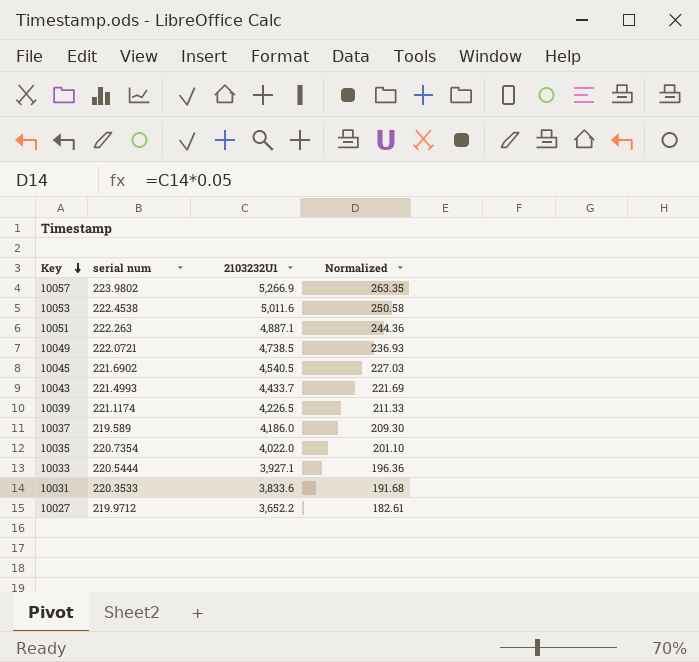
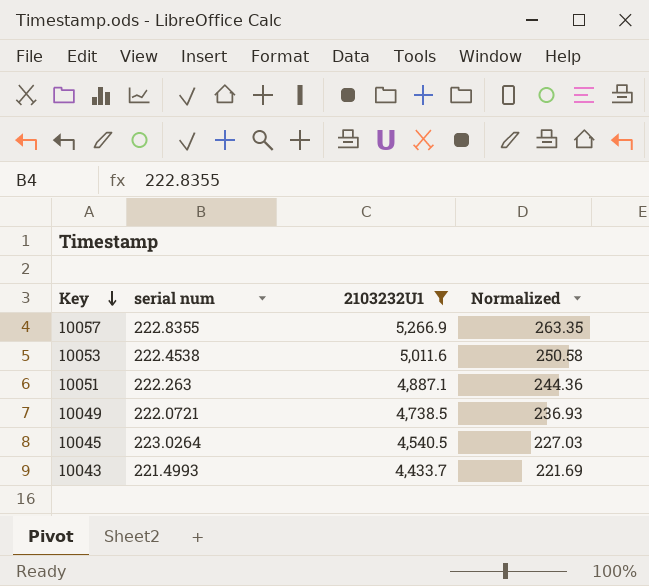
filter: none -> 2103232U1 >= 4,433.7
10057 | serial num: 223.9802 -> 222.8355
10045 | serial num: 221.6902 -> 223.0264

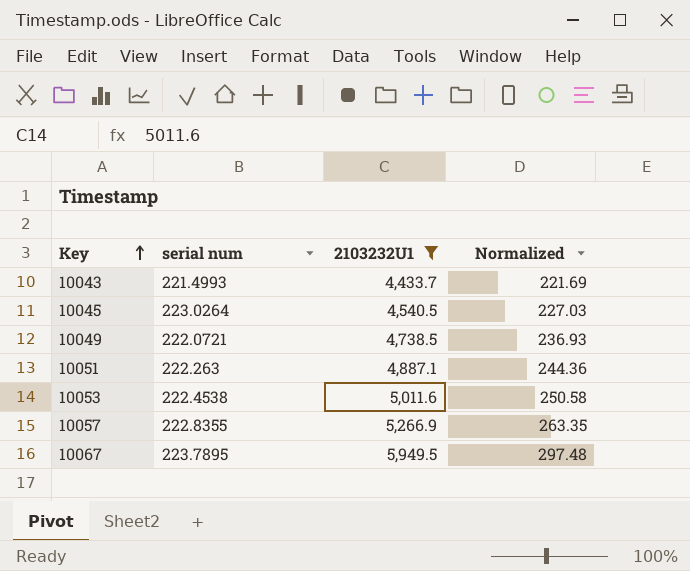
row order: Key descending -> Key ascending
row 10067: none -> 223.7895 | 5,949.5 | 297.48

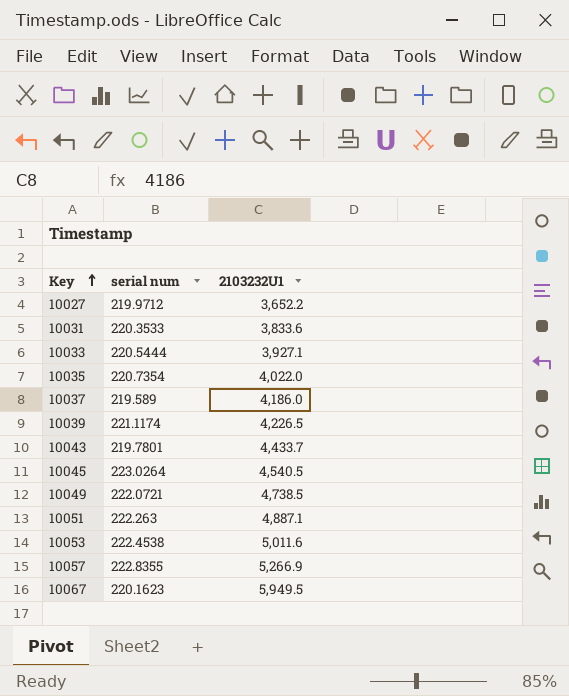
filter: 2103232U1 >= 4,433.7 -> none
column Normalized | formula: [2103232U1] * 0.05 -> none
10043 | serial num: 221.4993 -> 219.7801
10067 | serial num: 223.7895 -> 220.1623

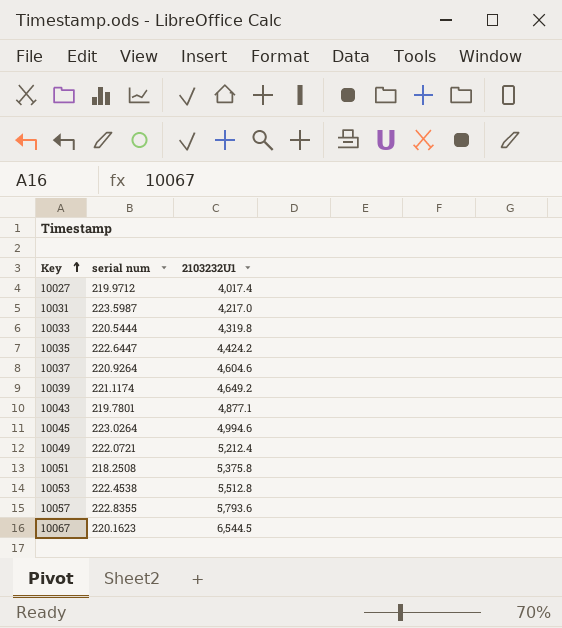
10027 | 2103232U1: 3,652.2 -> 4,017.4
10031 | serial num: 220.3533 -> 223.5987
10031 | 2103232U1: 3,833.6 -> 4,217.0
10033 | 2103232U1: 3,927.1 -> 4,319.8
10035 | serial num: 220.7354 -> 222.6447
10035 | 2103232U1: 4,022.0 -> 4,424.2
10037 | serial num: 219.589 -> 220.9264
10037 | 2103232U1: 4,186.0 -> 4,604.6
10039 | 2103232U1: 4,226.5 -> 4,649.2
10043 | 2103232U1: 4,433.7 -> 4,877.1
10045 | 2103232U1: 4,540.5 -> 4,994.6
10049 | 2103232U1: 4,738.5 -> 5,212.4
10051 | serial num: 222.263 -> 218.2508
10051 | 2103232U1: 4,887.1 -> 5,375.8
10053 | 2103232U1: 5,011.6 -> 5,512.8
10057 | 2103232U1: 5,266.9 -> 5,793.6
10067 | 2103232U1: 5,949.5 -> 6,544.5

